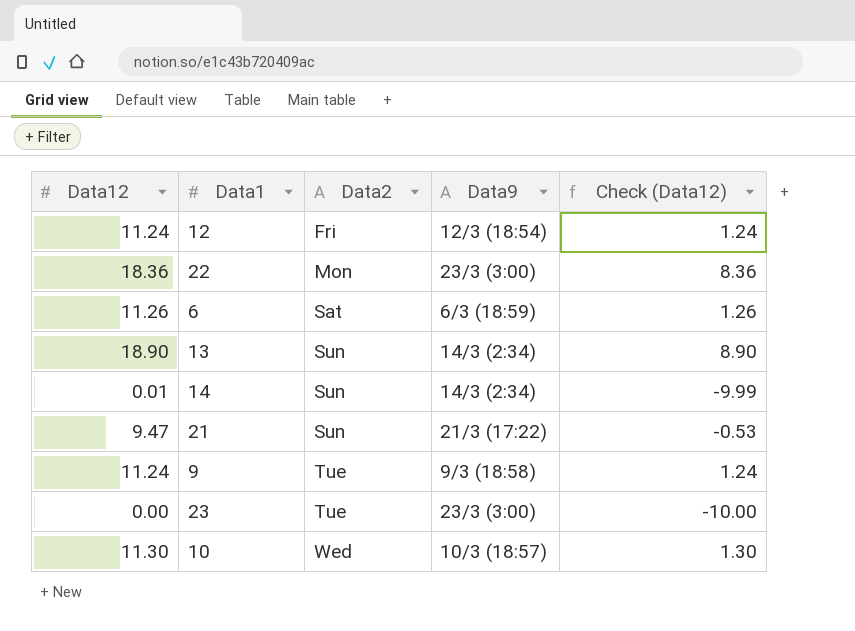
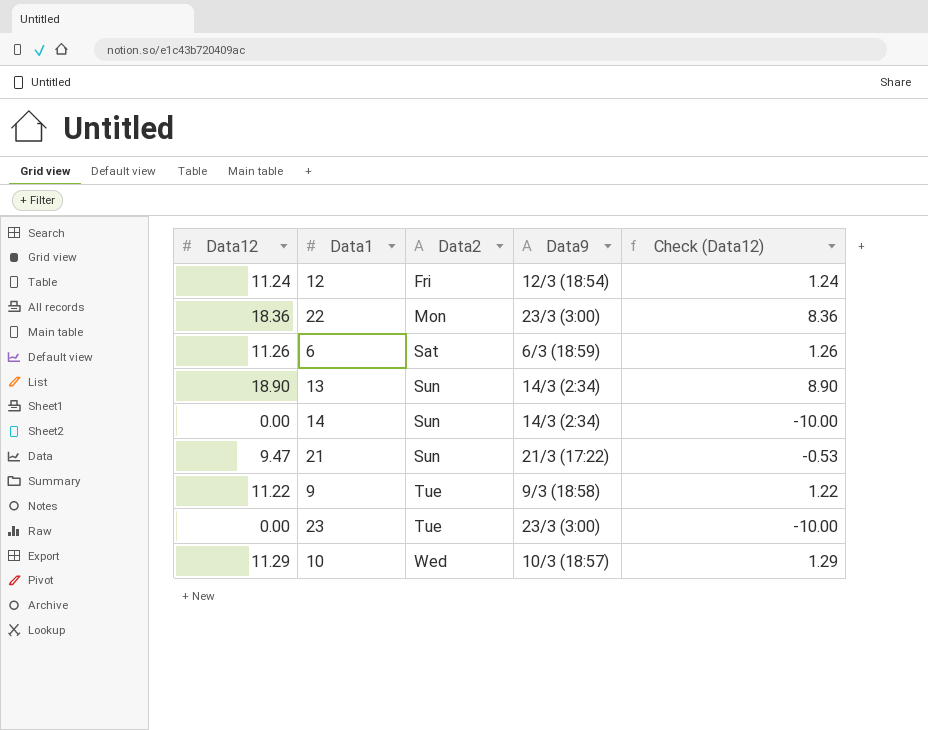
14 | Data12: 0.01 -> 0.00
14 | Check (Data12): -9.99 -> -10.00
9 | Data12: 11.24 -> 11.22
9 | Check (Data12): 1.24 -> 1.22
10 | Data12: 11.30 -> 11.29
10 | Check (Data12): 1.30 -> 1.29

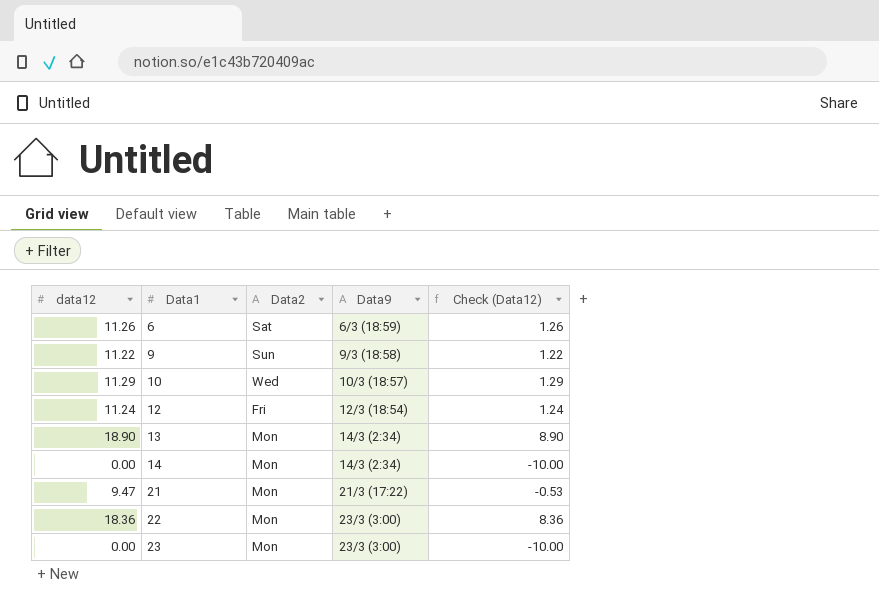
row order: Data2 ascending -> Data1 ascending
column name: Data12 -> data12
9 | Data2: Tue -> Sun
13 | Data2: Sun -> Mon
14 | Data2: Sun -> Mon
21 | Data2: Sun -> Mon
23 | Data2: Tue -> Mon

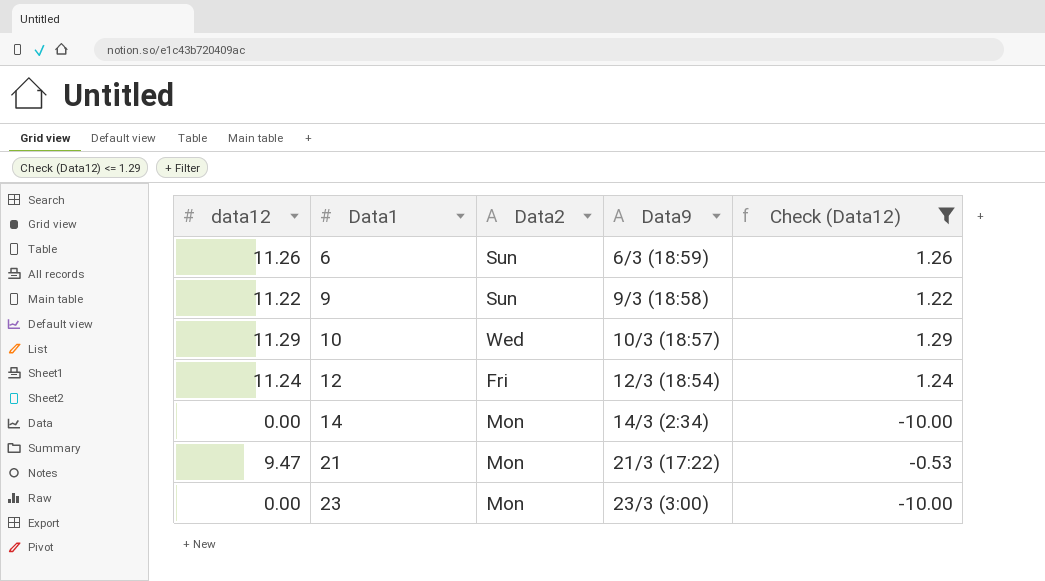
filter: none -> Check (Data12) <= 1.29
6 | Data2: Sat -> Sun

